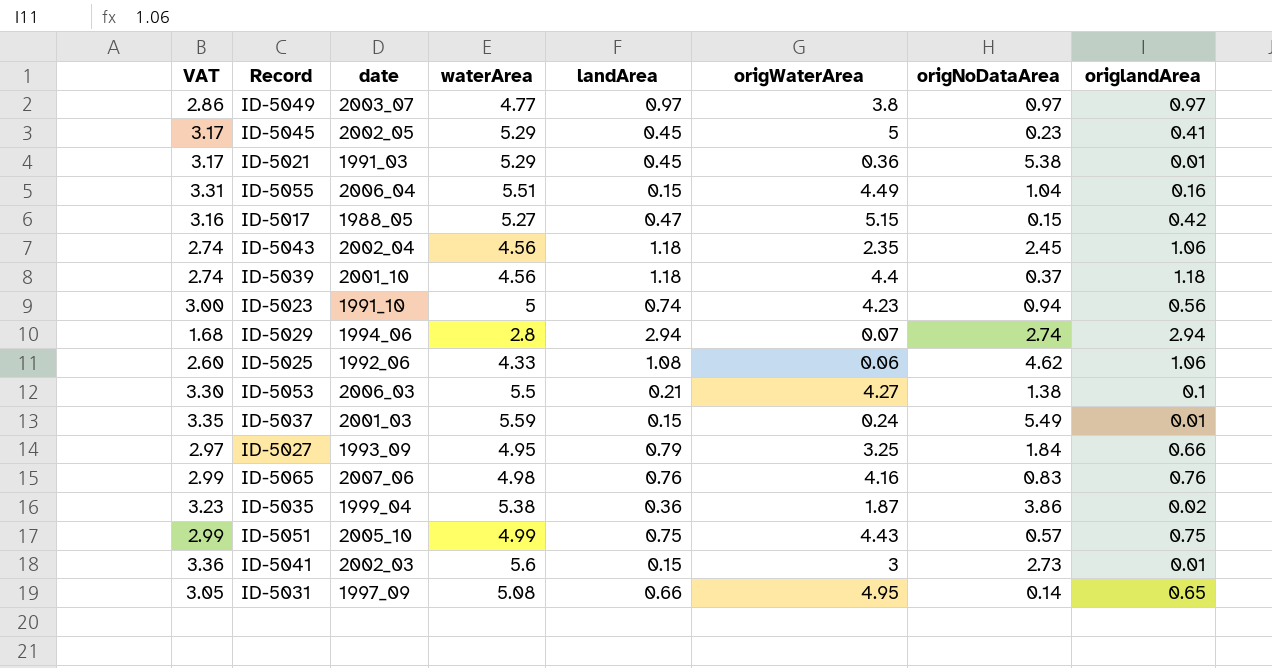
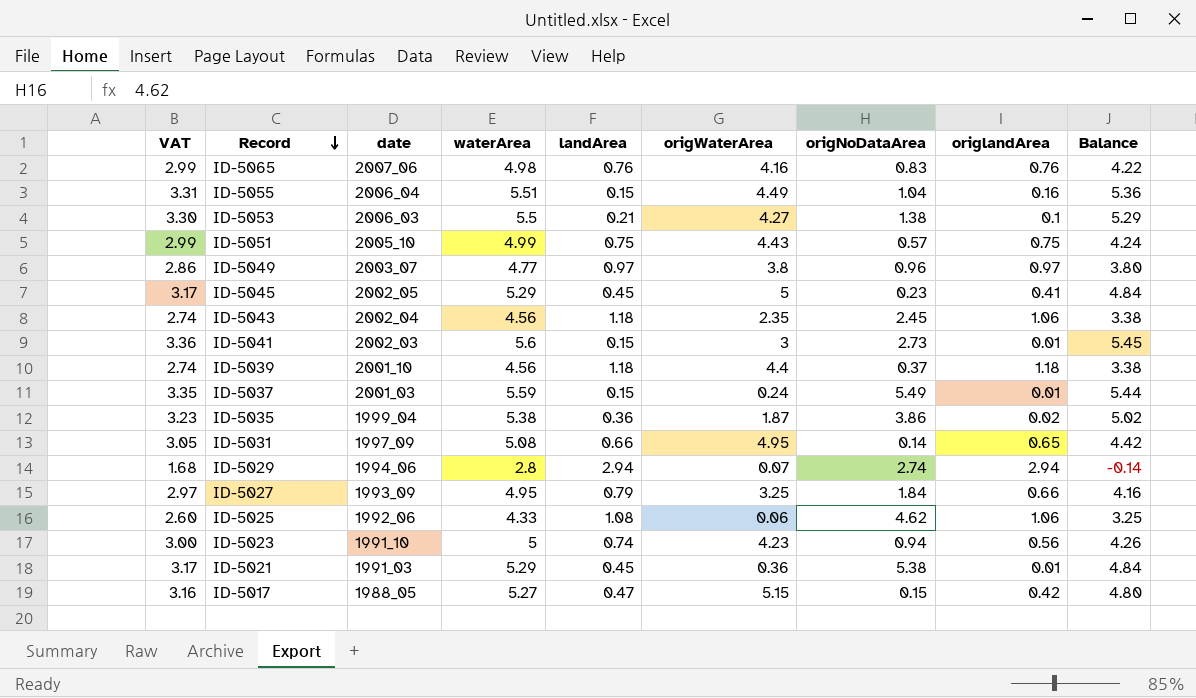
row order: none -> Record descending
column Balance | formula: none -> [waterArea] - [landArea]
ID-5049 | origNoDataArea: 0.97 -> 0.96

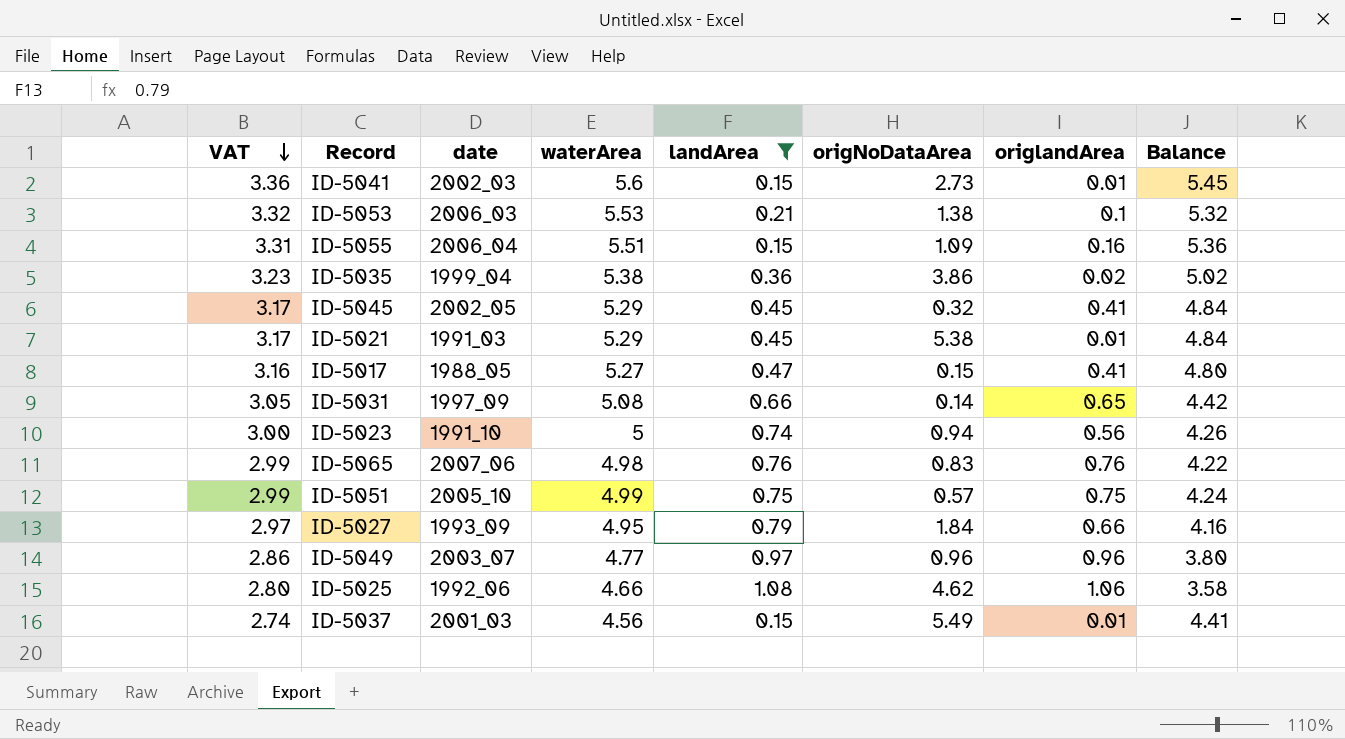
filter: none -> landArea <= 1.08
row order: Record descending -> VAT descending
column origWaterArea | position: 6 -> none
ID-5053 | VAT: 3.30 -> 3.32
ID-5053 | waterArea: 5.5 -> 5.53
ID-5053 | Balance: 5.29 -> 5.32
ID-5055 | origNoDataArea: 1.04 -> 1.09
ID-5045 | origNoDataArea: 0.23 -> 0.32
ID-5017 | origlandArea: 0.42 -> 0.41
ID-5049 | origlandArea: 0.97 -> 0.96
ID-5025 | VAT: 2.60 -> 2.80
ID-5025 | waterArea: 4.33 -> 4.66
ID-5025 | Balance: 3.25 -> 3.58
ID-5037 | VAT: 3.35 -> 2.74
ID-5037 | waterArea: 5.59 -> 4.56
ID-5037 | Balance: 5.44 -> 4.41

